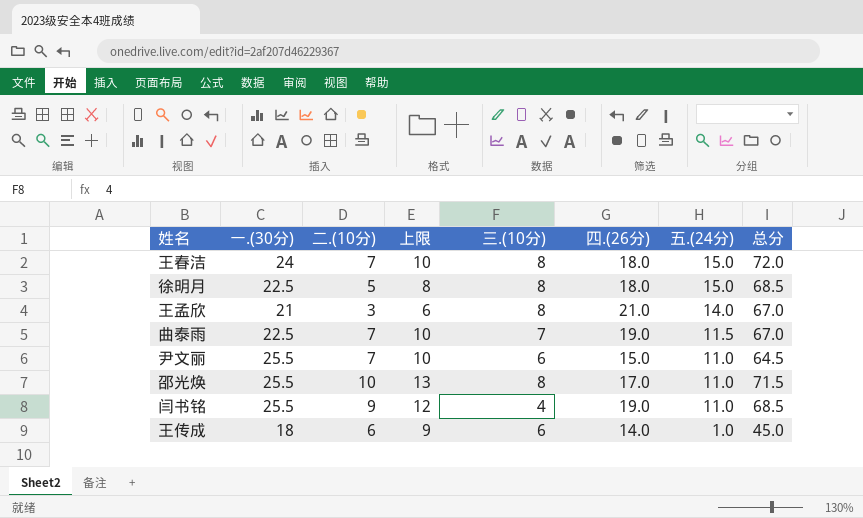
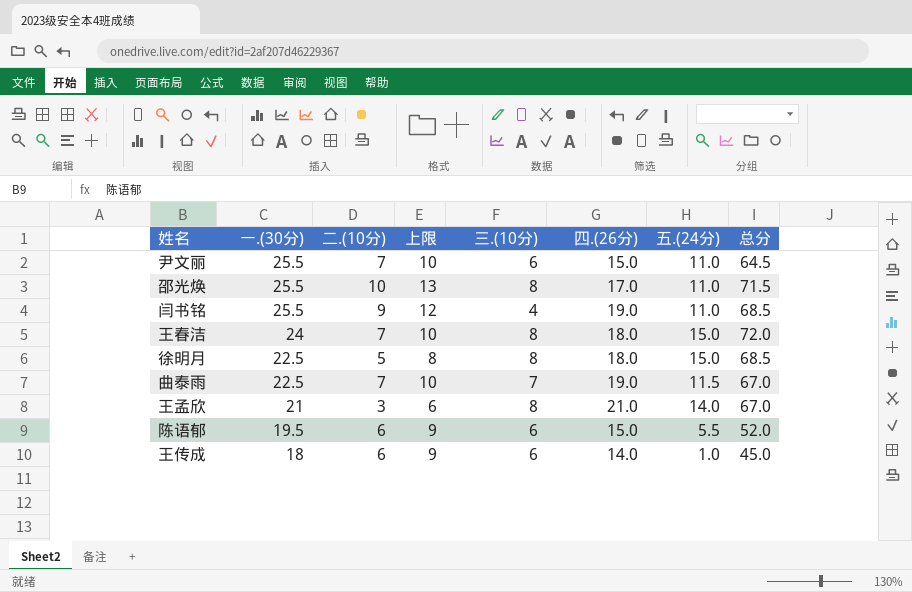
row order: 五.(24分) descending -> 一.(30分) descending
row 陈语郁: none -> 19.5 | 6 | 9 | 6 | 15.0 | 5.5 | 52.0

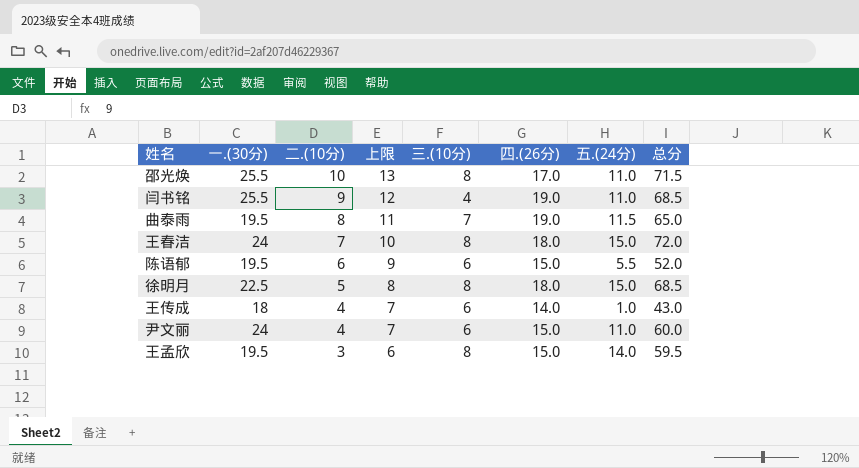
row order: 一.(30分) descending -> 二.(10分) descending
曲泰雨 | 一.(30分): 22.5 -> 19.5
曲泰雨 | 二.(10分): 7 -> 8
曲泰雨 | 上限: 10 -> 11
曲泰雨 | 总分: 67.0 -> 65.0
王传成 | 二.(10分): 6 -> 4
王传成 | 上限: 9 -> 7
王传成 | 总分: 45.0 -> 43.0
尹文丽 | 一.(30分): 25.5 -> 24
尹文丽 | 二.(10分): 7 -> 4
尹文丽 | 上限: 10 -> 7
尹文丽 | 总分: 64.5 -> 60.0
王孟欣 | 一.(30分): 21 -> 19.5
王孟欣 | 四.(26分): 21.0 -> 15.0
王孟欣 | 总分: 67.0 -> 59.5

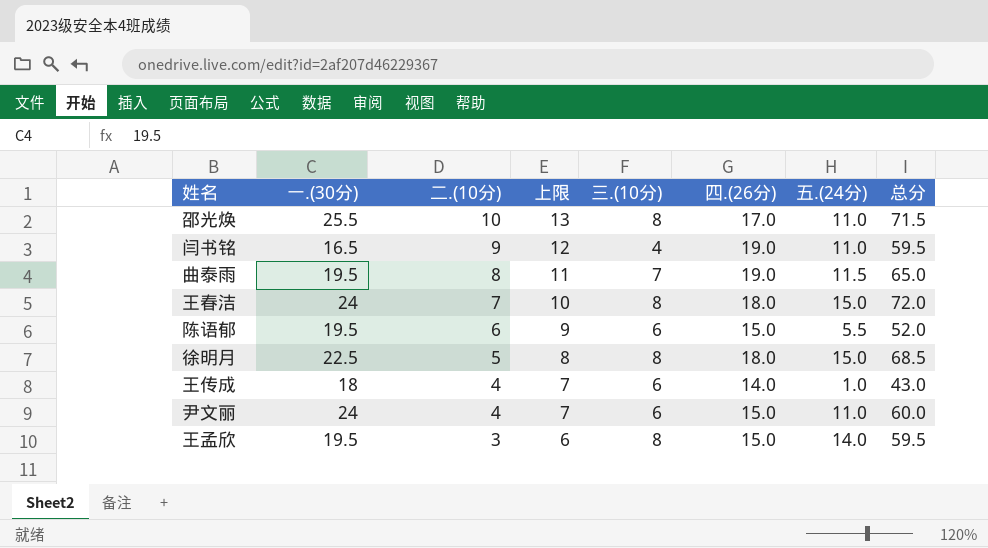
闫书铭 | 一.(30分): 25.5 -> 16.5
闫书铭 | 总分: 68.5 -> 59.5

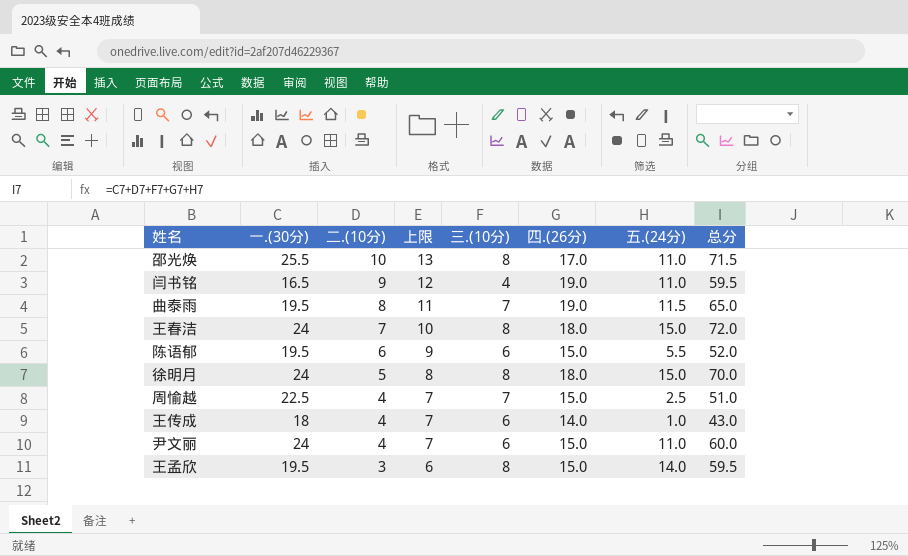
徐明月 | 一.(30分): 22.5 -> 24
徐明月 | 总分: 68.5 -> 70.0
row 周愉越: none -> 22.5 | 4 | 7 | 7 | 15.0 | 2.5 | 51.0

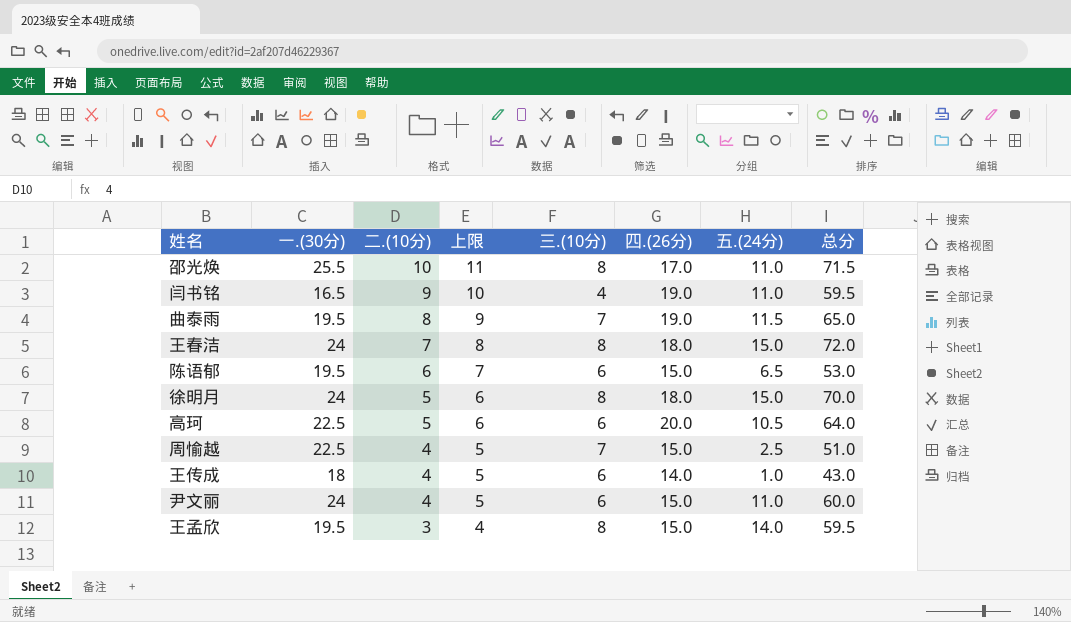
column 上限 | formula: [二.(10分)] + 3 -> [二.(10分)] + 1
陈语郁 | 五.(24分): 5.5 -> 6.5
陈语郁 | 总分: 52.0 -> 53.0
row 高珂: none -> 22.5 | 5 | 6 | 6 | 20.0 | 10.5 | 64.0

